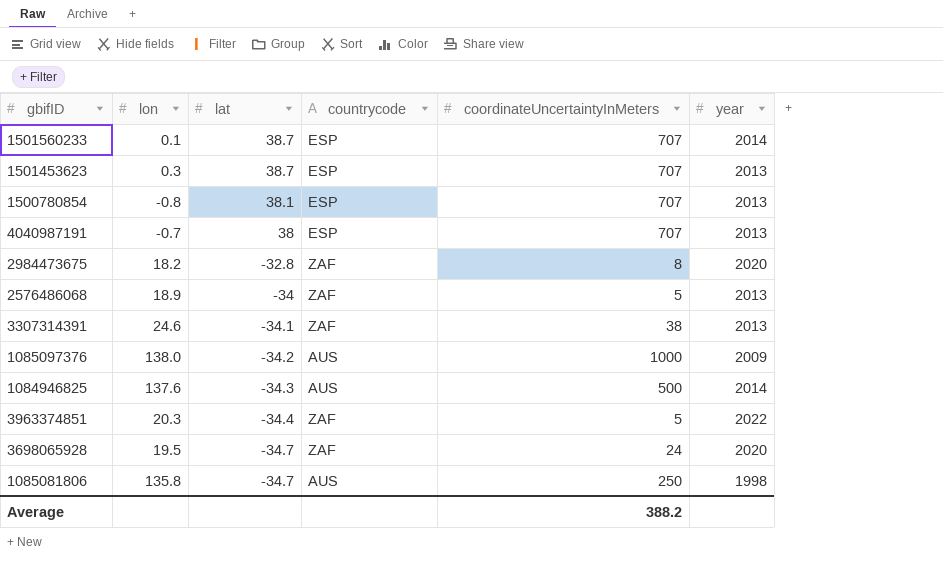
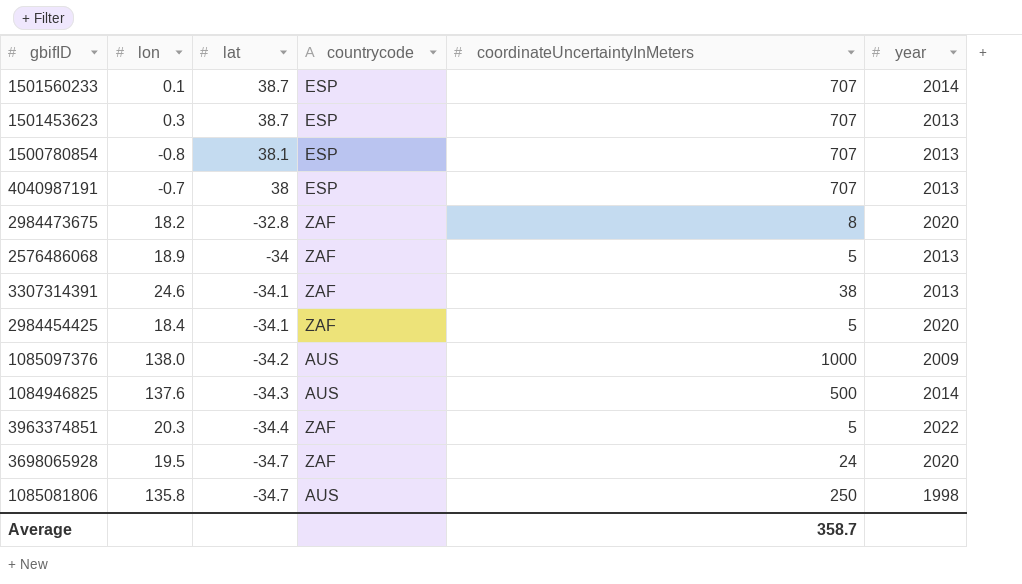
row 2984454425: none -> 18.4 | -34.1 | ZAF | 5 | 2020
Average | coordinateUncertaintyInMeters: 388.2 -> 358.7

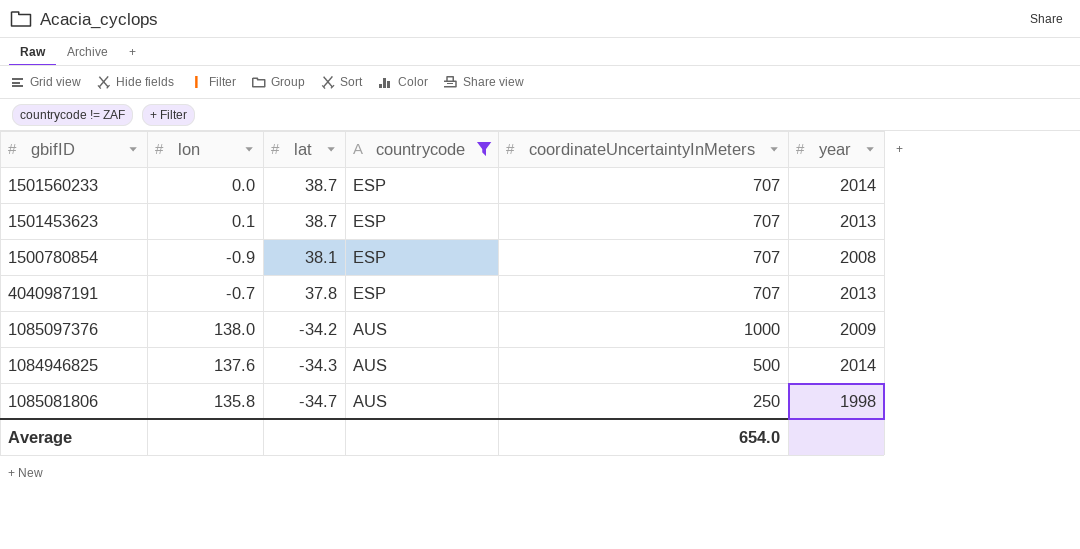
filter: none -> countrycode != ZAF
1501560233 | lon: 0.1 -> 0.0
1501453623 | lon: 0.3 -> 0.1
1500780854 | lon: -0.8 -> -0.9
1500780854 | year: 2013 -> 2008
4040987191 | lat: 38 -> 37.8
Average | coordinateUncertaintyInMeters: 358.7 -> 654.0

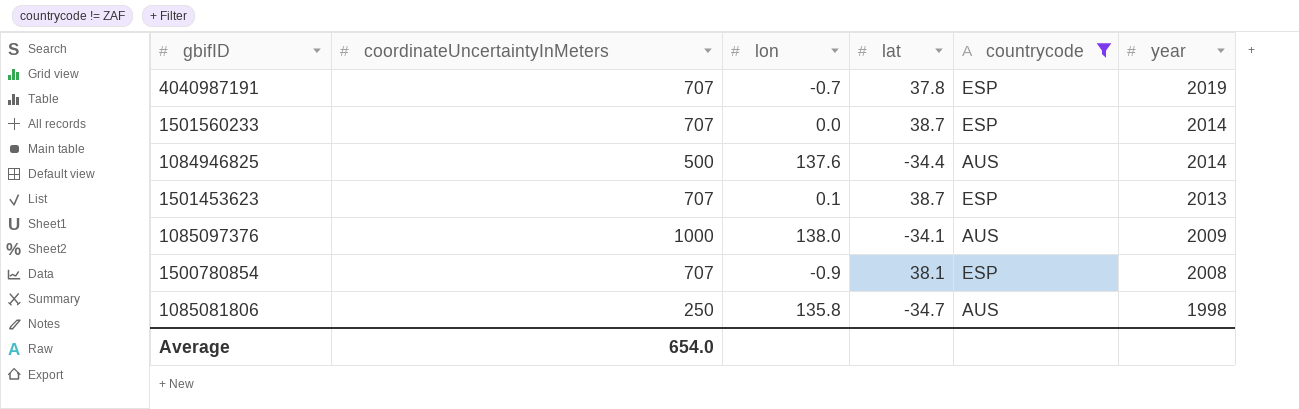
row order: lat descending -> year descending
column coordinateUncertaintyInMeters | position: 5 -> 2
4040987191 | year: 2013 -> 2019
1084946825 | lat: -34.3 -> -34.4
1085097376 | lat: -34.2 -> -34.1

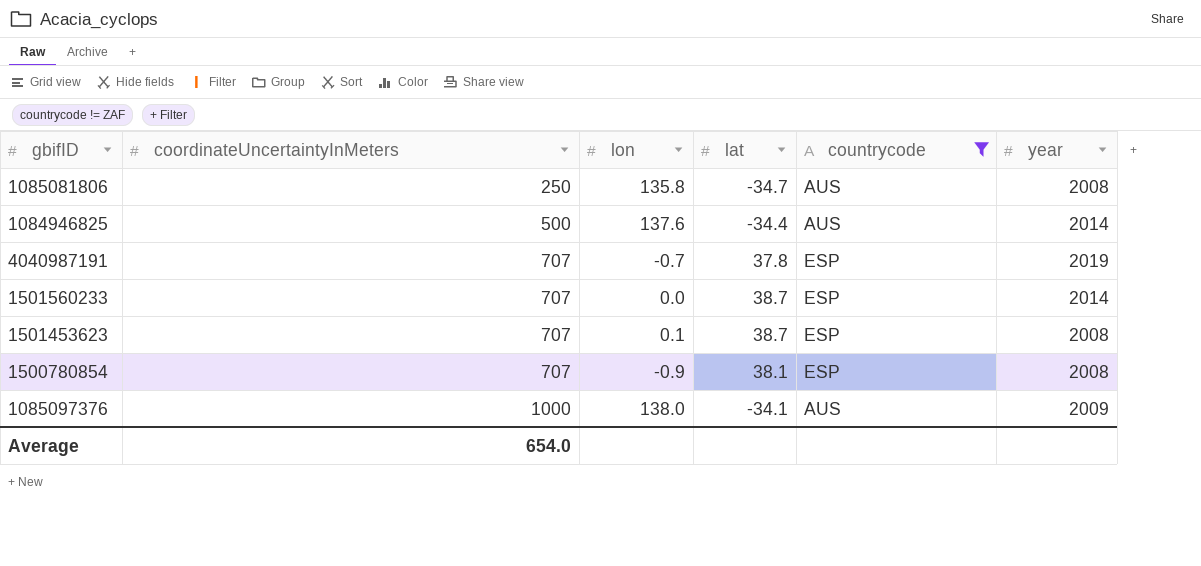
row order: year descending -> coordinateUncertaintyInMeters ascending
1085081806 | year: 1998 -> 2008
1501453623 | year: 2013 -> 2008

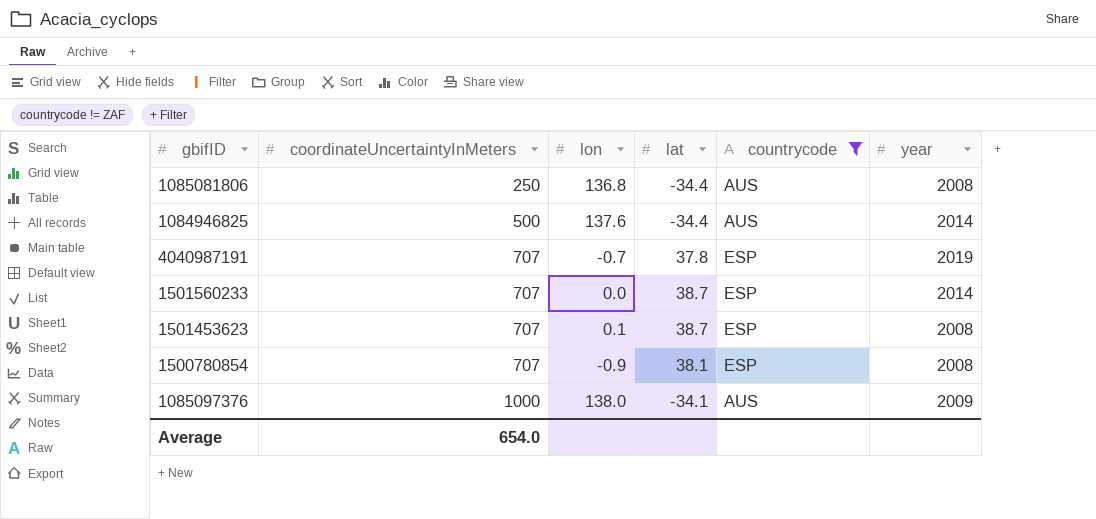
1085081806 | lon: 135.8 -> 136.8
1085081806 | lat: -34.7 -> -34.4

